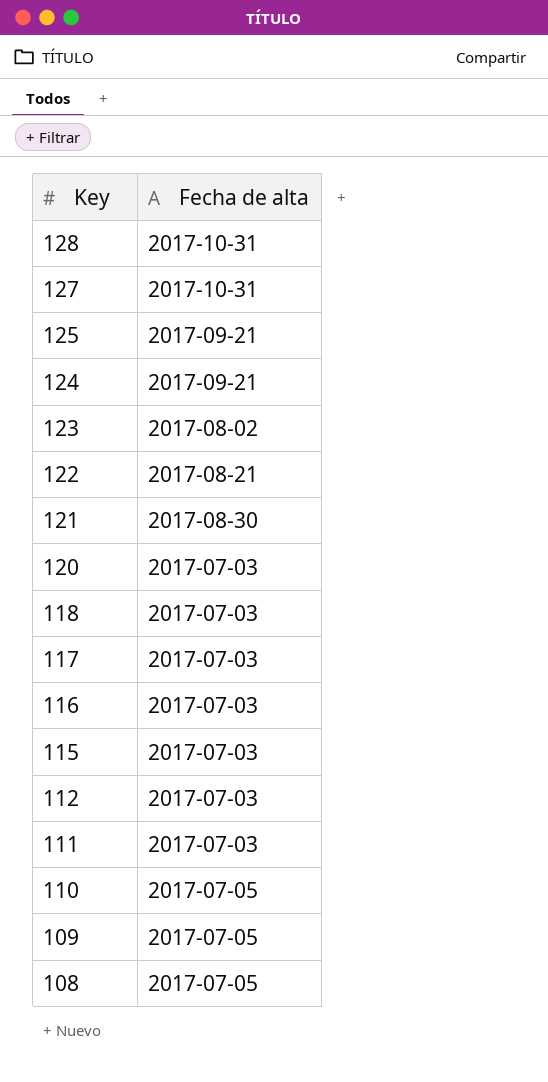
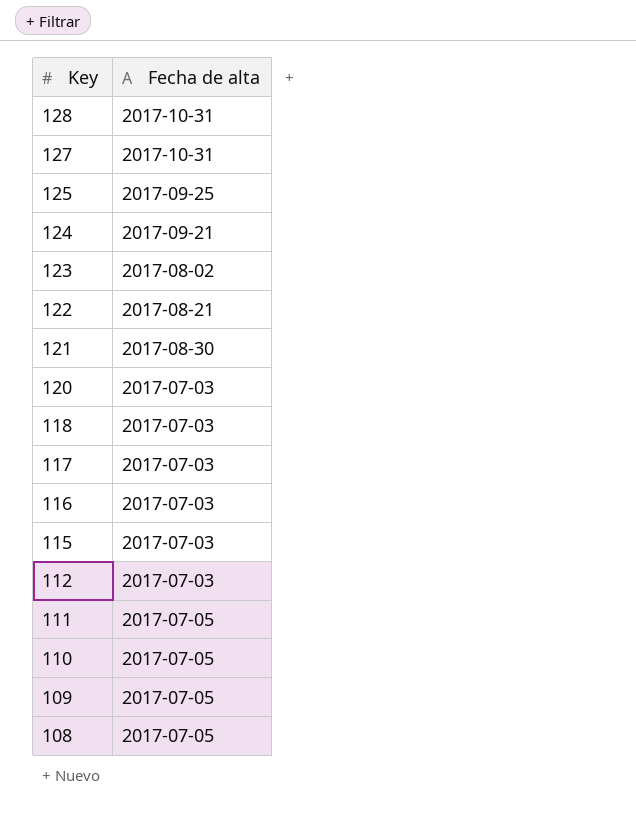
125 | Fecha de alta: 2017-09-21 -> 2017-09-25
111 | Fecha de alta: 2017-07-03 -> 2017-07-05

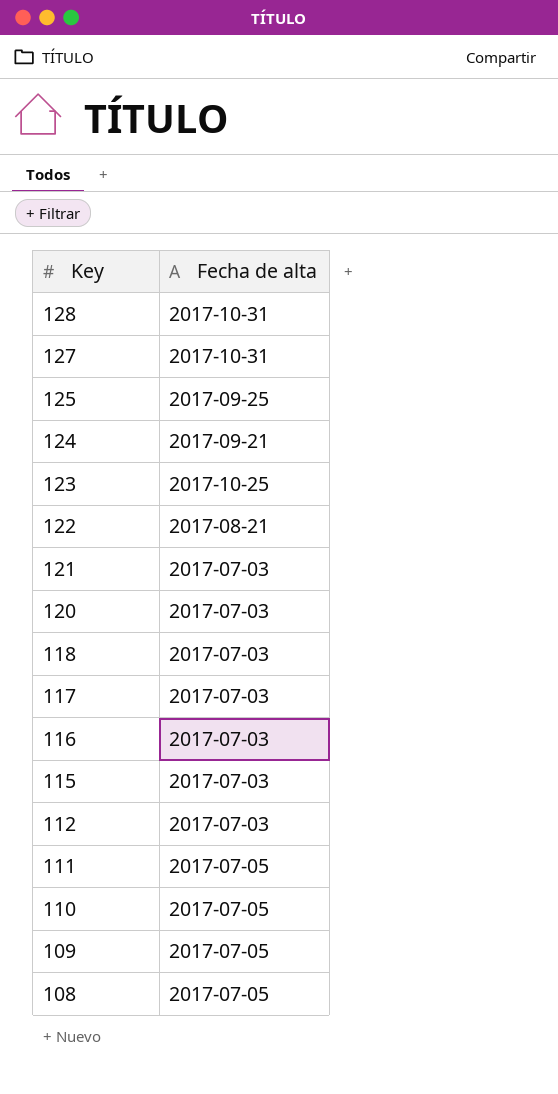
123 | Fecha de alta: 2017-08-02 -> 2017-10-25
121 | Fecha de alta: 2017-08-30 -> 2017-07-03

